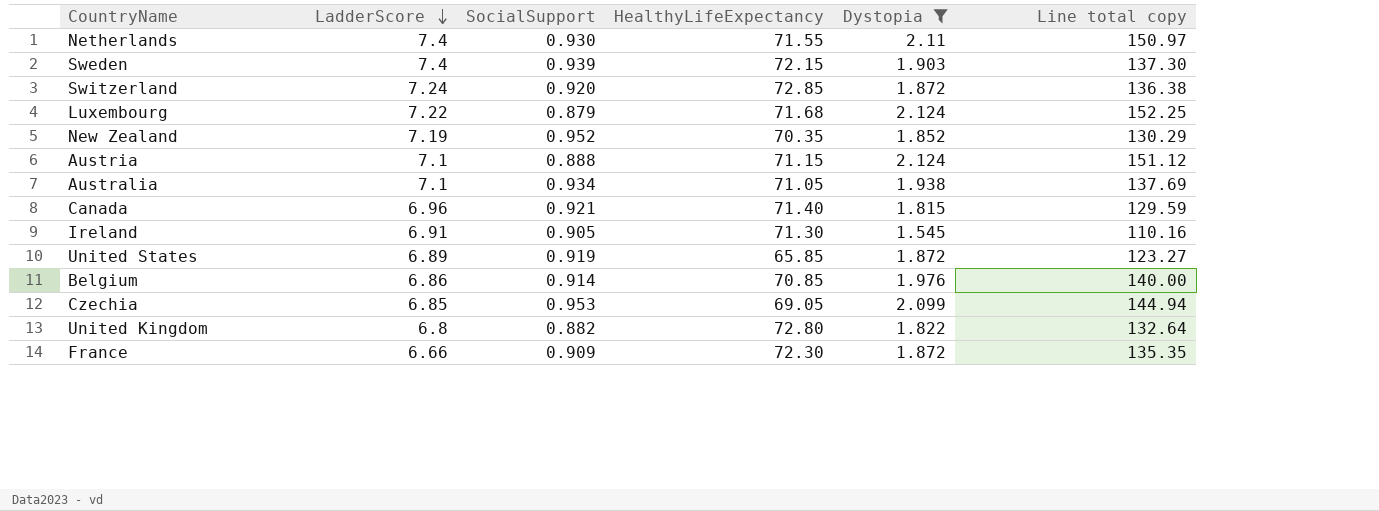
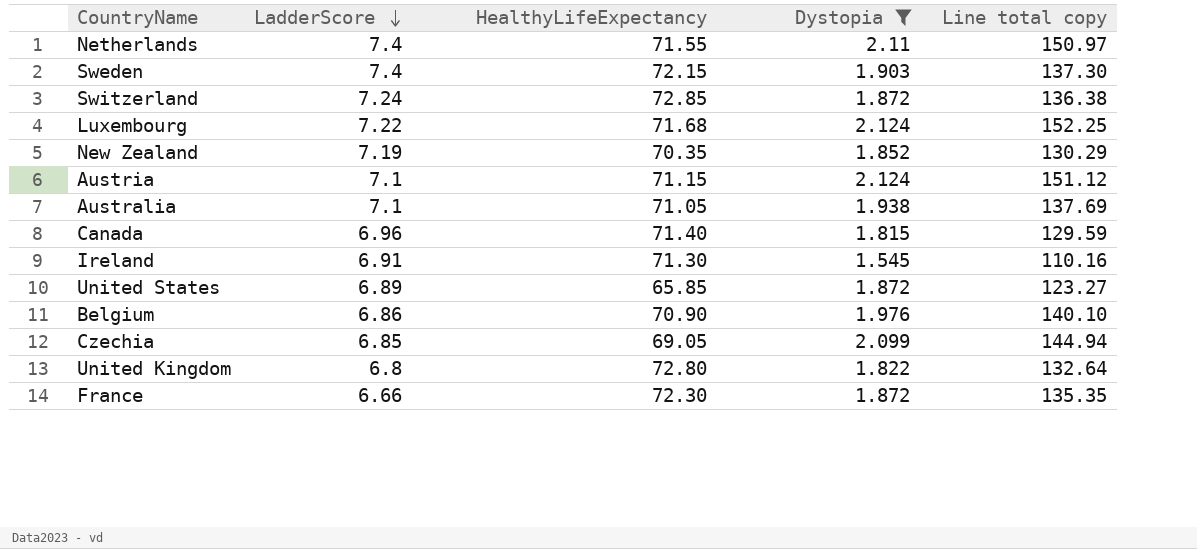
column SocialSupport | position: 3 -> none
Belgium | HealthyLifeExpectancy: 70.85 -> 70.90
Belgium | Line total copy: 140.00 -> 140.10

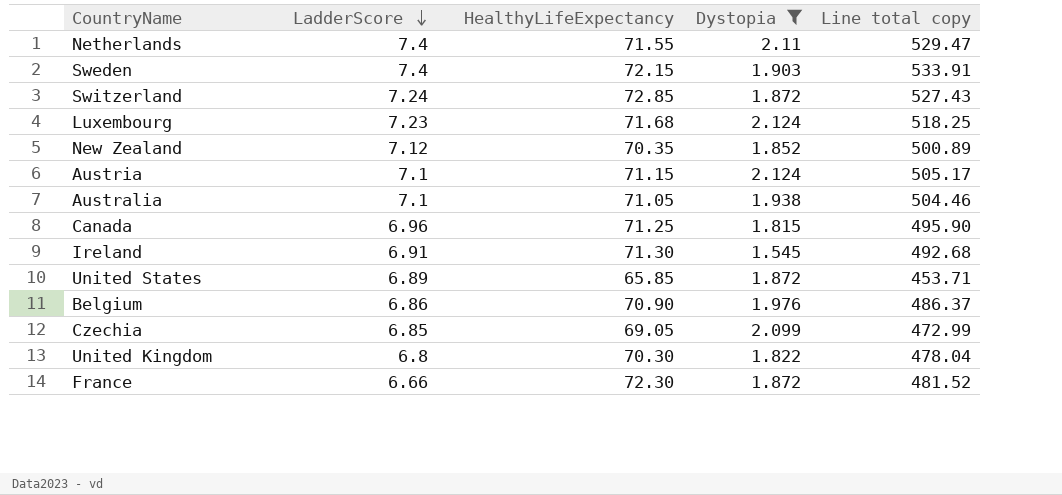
column Line total copy | formula: [HealthyLifeExpectancy] * [Dystopia] -> [LadderScore] * [HealthyLifeExpectancy]
Luxembourg | LadderScore: 7.22 -> 7.23
New Zealand | LadderScore: 7.19 -> 7.12
Canada | HealthyLifeExpectancy: 71.40 -> 71.25
United Kingdom | HealthyLifeExpectancy: 72.80 -> 70.30

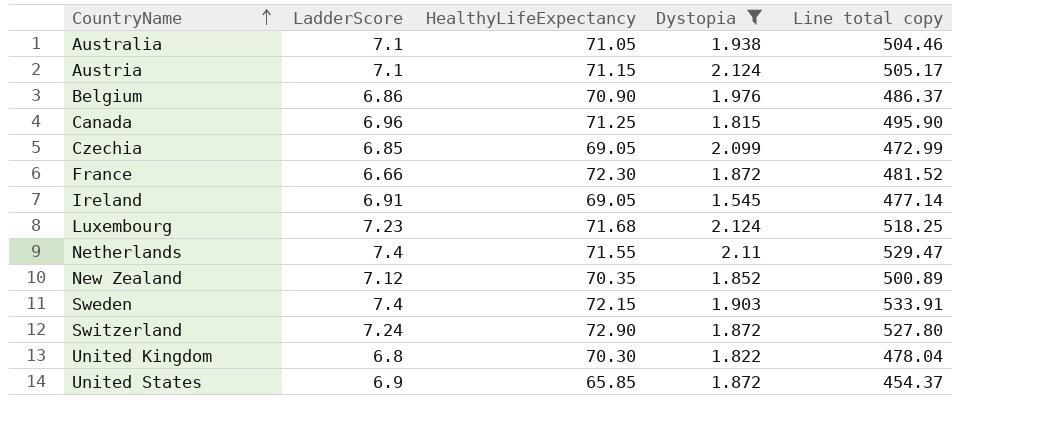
row order: LadderScore descending -> CountryName ascending
Ireland | HealthyLifeExpectancy: 71.30 -> 69.05
Ireland | Line total copy: 492.68 -> 477.14
Switzerland | HealthyLifeExpectancy: 72.85 -> 72.90
Switzerland | Line total copy: 527.43 -> 527.80
United States | LadderScore: 6.89 -> 6.9
United States | Line total copy: 453.71 -> 454.37

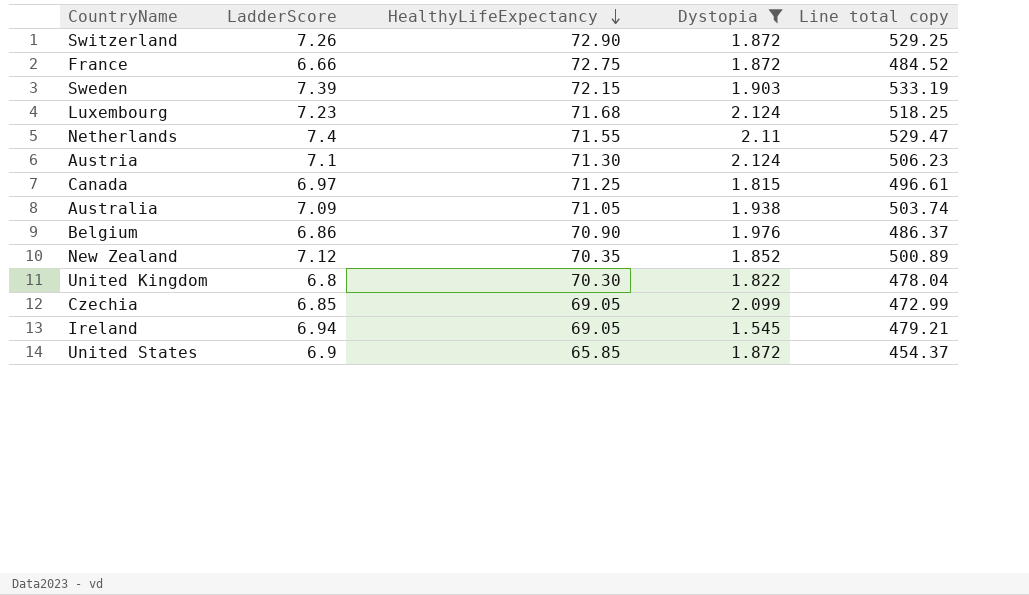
row order: CountryName ascending -> HealthyLifeExpectancy descending
Switzerland | LadderScore: 7.24 -> 7.26
Switzerland | Line total copy: 527.80 -> 529.25
France | HealthyLifeExpectancy: 72.30 -> 72.75
France | Line total copy: 481.52 -> 484.52
Sweden | LadderScore: 7.4 -> 7.39
Sweden | Line total copy: 533.91 -> 533.19
Austria | HealthyLifeExpectancy: 71.15 -> 71.30
Austria | Line total copy: 505.17 -> 506.23
Canada | LadderScore: 6.96 -> 6.97
Canada | Line total copy: 495.90 -> 496.61
Australia | LadderScore: 7.1 -> 7.09
Australia | Line total copy: 504.46 -> 503.74
Ireland | LadderScore: 6.91 -> 6.94
Ireland | Line total copy: 477.14 -> 479.21

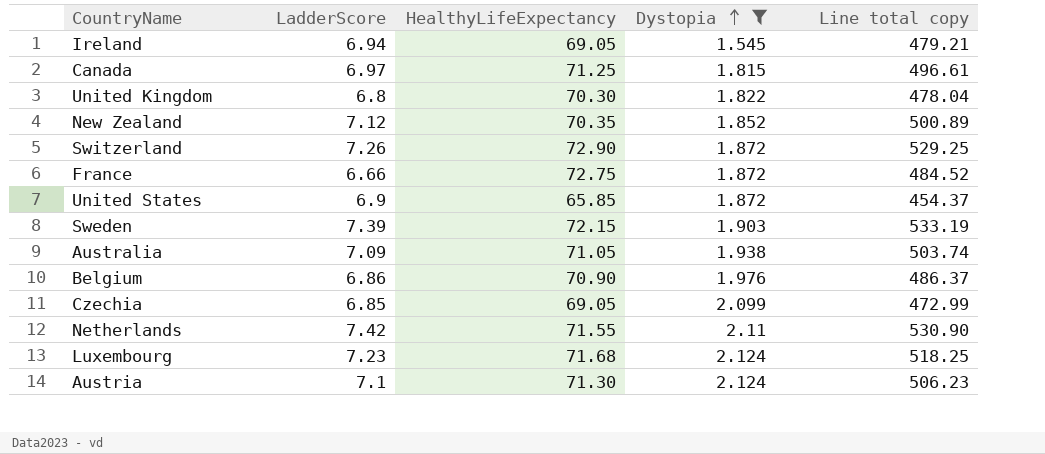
row order: HealthyLifeExpectancy descending -> Dystopia ascending
Netherlands | LadderScore: 7.4 -> 7.42
Netherlands | Line total copy: 529.47 -> 530.90

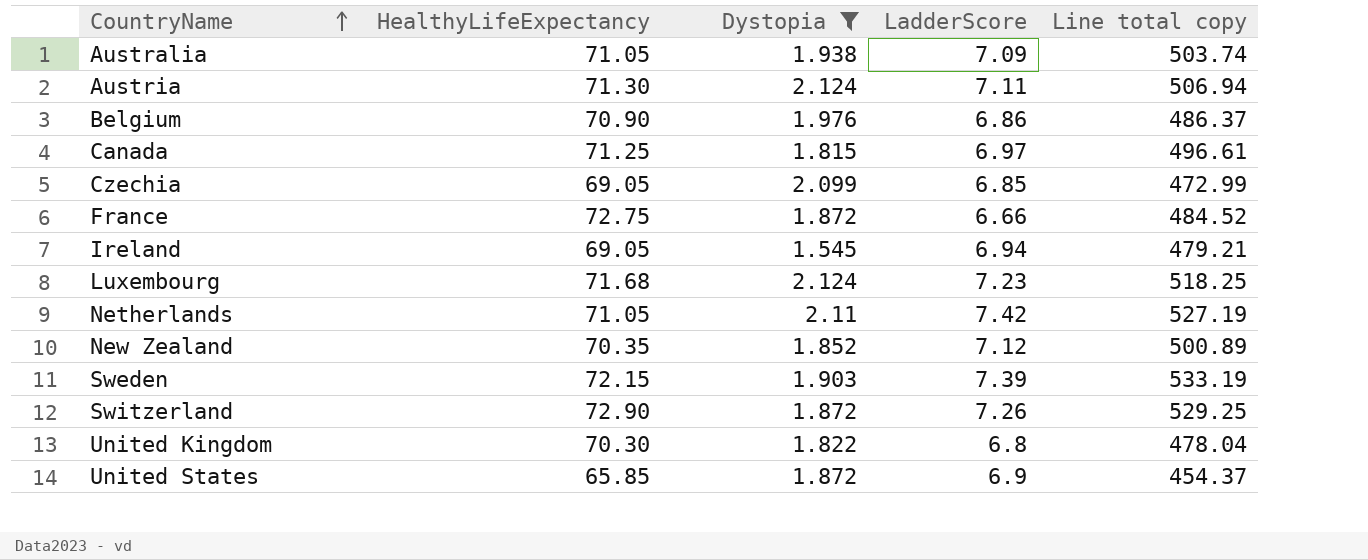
row order: Dystopia ascending -> CountryName ascending
column LadderScore | position: 2 -> 4
Austria | LadderScore: 7.1 -> 7.11
Austria | Line total copy: 506.23 -> 506.94
Netherlands | HealthyLifeExpectancy: 71.55 -> 71.05
Netherlands | Line total copy: 530.90 -> 527.19

